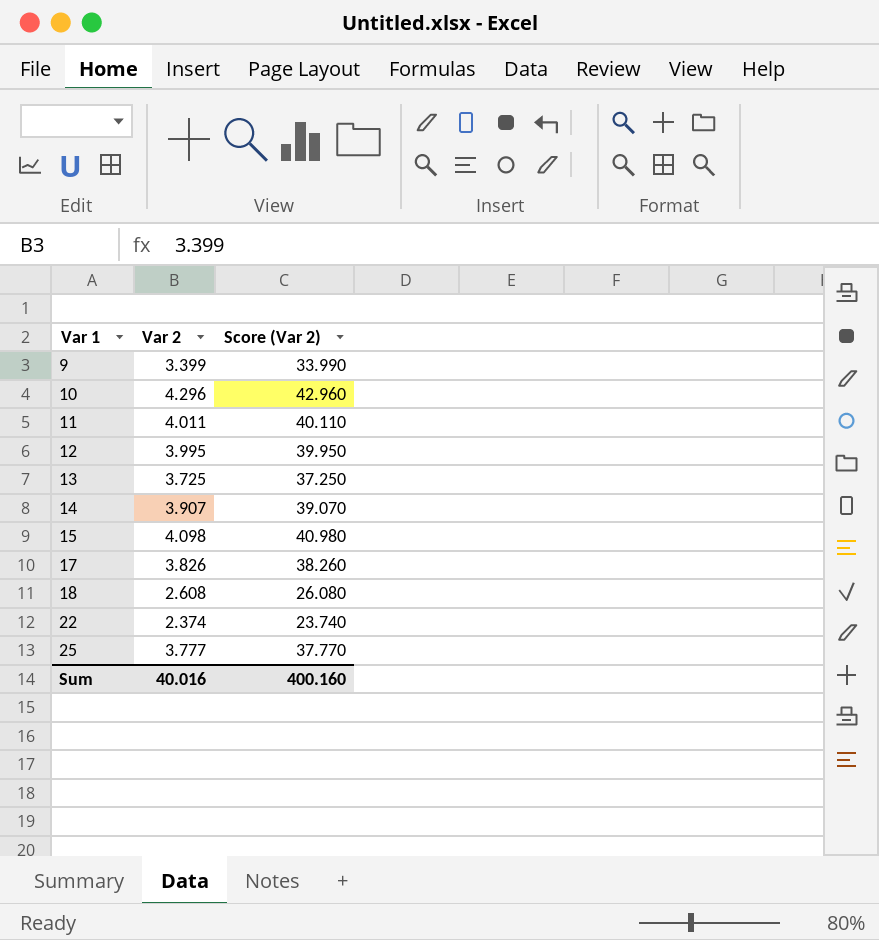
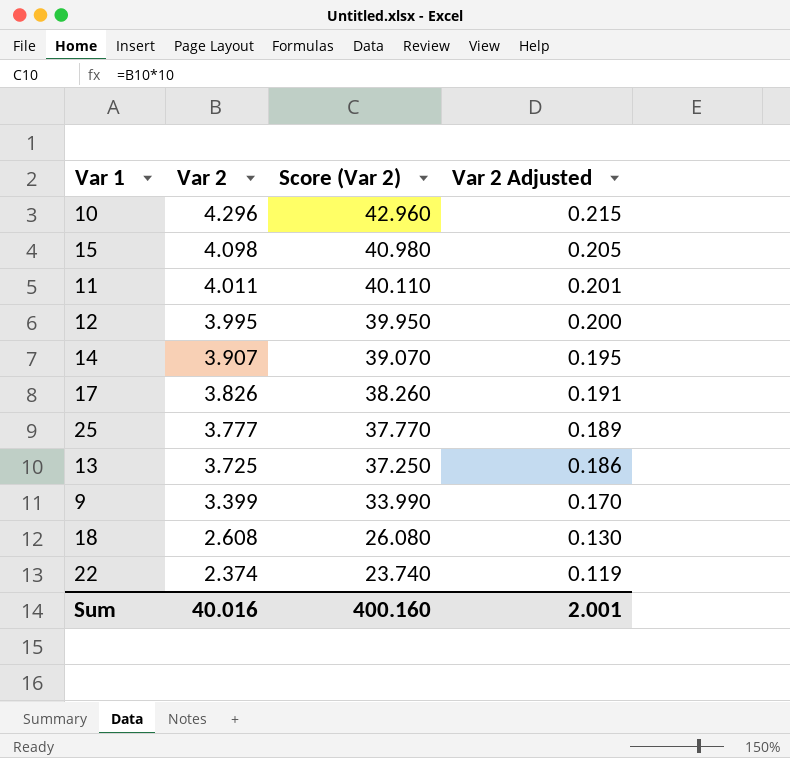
row order: Var 1 ascending -> Var 2 descending
column Var 2 Adjusted | formula: none -> [Var 2] * 0.05

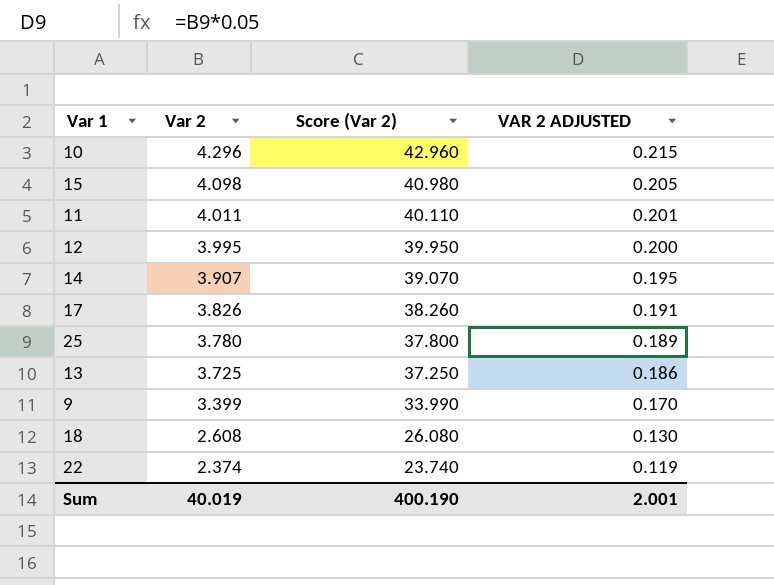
column name: Var 2 Adjusted -> VAR 2 ADJUSTED
25 | Var 2: 3.777 -> 3.780
25 | Score (Var 2): 37.770 -> 37.800
Sum | Var 2: 40.016 -> 40.019
Sum | Score (Var 2): 400.160 -> 400.190

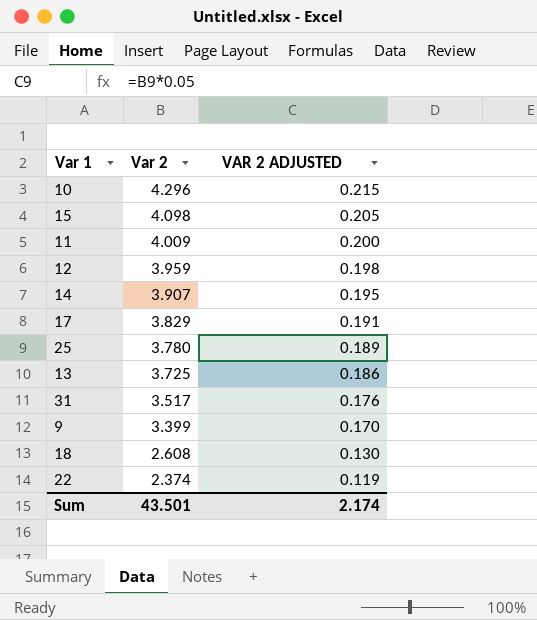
column Score (Var 2) | formula: [Var 2] * 10 -> none
11 | Var 2: 4.011 -> 4.009
11 | VAR 2 ADJUSTED: 0.201 -> 0.200
12 | Var 2: 3.995 -> 3.959
12 | VAR 2 ADJUSTED: 0.200 -> 0.198
17 | Var 2: 3.826 -> 3.829
row 31: none -> 3.517 | 0.176
Sum | Var 2: 40.019 -> 43.501
Sum | VAR 2 ADJUSTED: 2.001 -> 2.174

